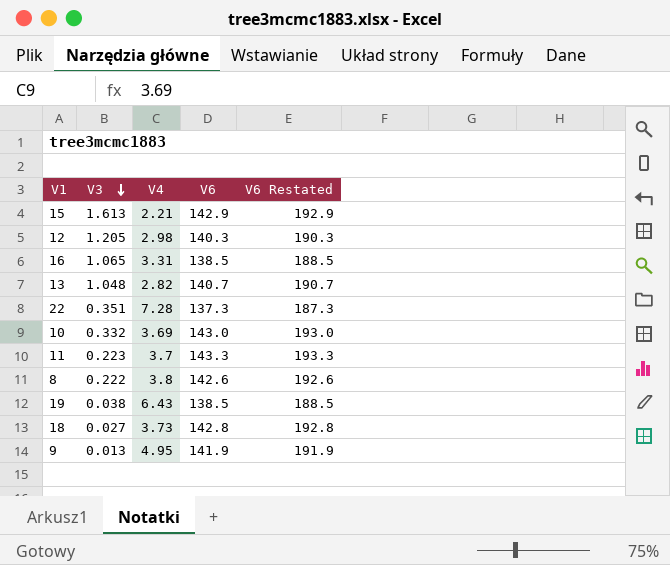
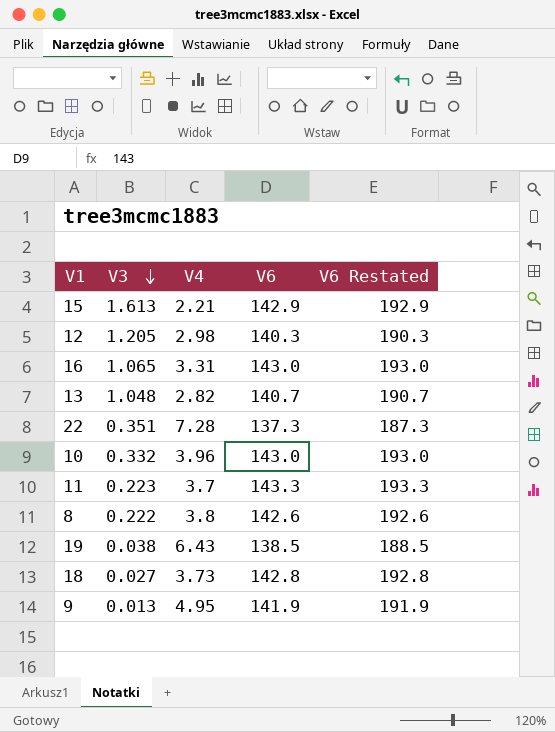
16 | V6: 138.5 -> 143.0
16 | V6 Restated: 188.5 -> 193.0
10 | V4: 3.69 -> 3.96

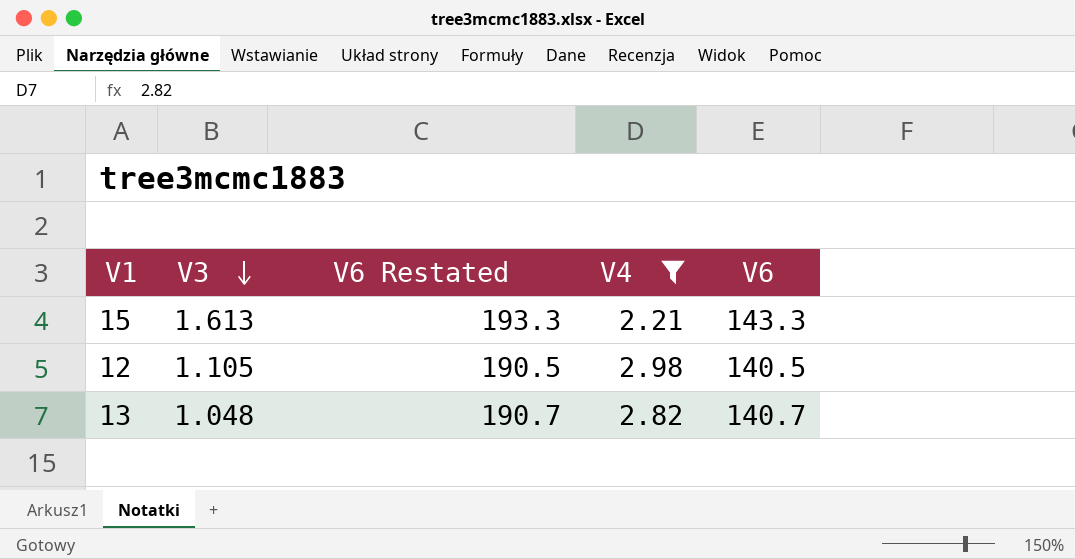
filter: none -> V4 <= 2.98
column V6 Restated | position: 5 -> 3
15 | V6 Restated: 192.9 -> 193.3
15 | V6: 142.9 -> 143.3
12 | V3: 1.205 -> 1.105
12 | V6 Restated: 190.3 -> 190.5
12 | V6: 140.3 -> 140.5

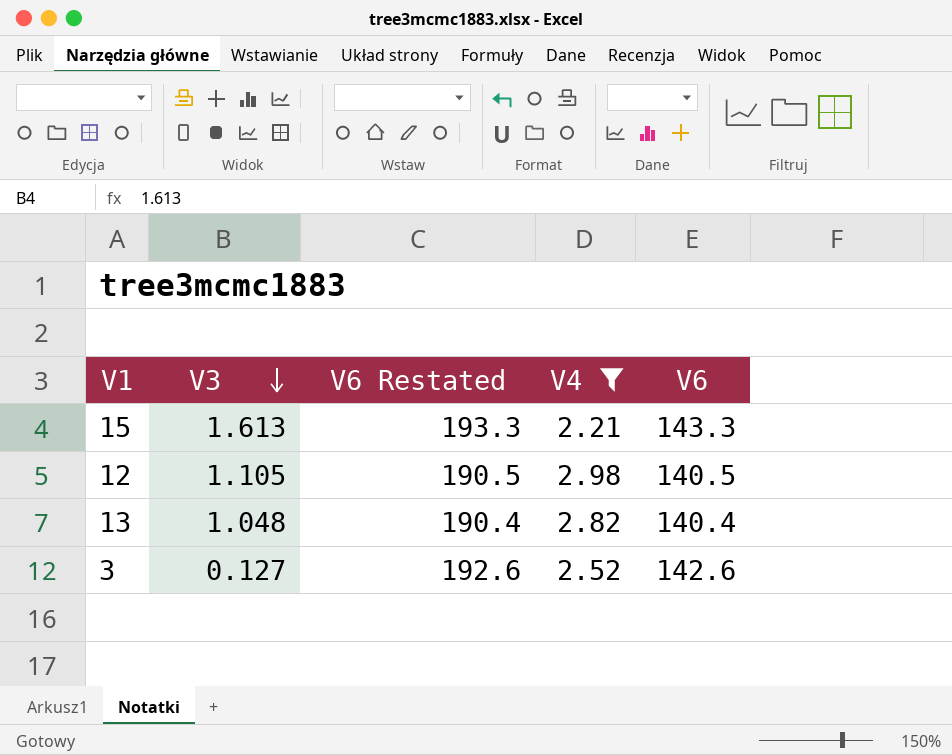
13 | V6 Restated: 190.7 -> 190.4
13 | V6: 140.7 -> 140.4
row 3: none -> 0.127 | 192.6 | 2.52 | 142.6

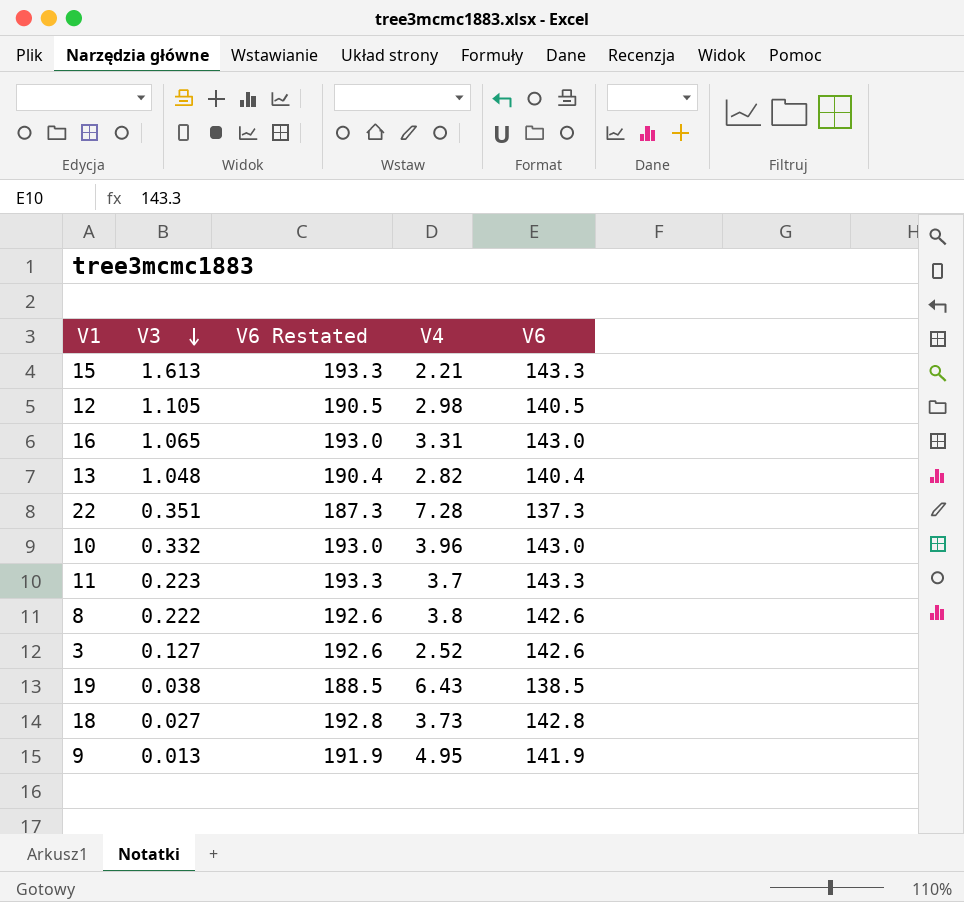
filter: V4 <= 2.98 -> none

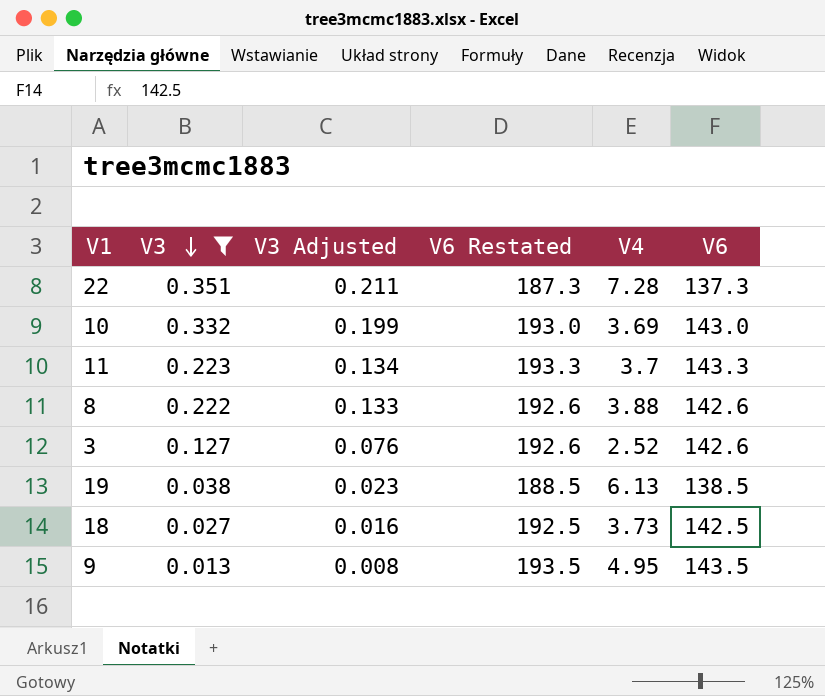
filter: none -> V3 <= 0.351
column V3 Adjusted | formula: none -> [V3] * 0.6
10 | V4: 3.96 -> 3.69
8 | V4: 3.8 -> 3.88
19 | V4: 6.43 -> 6.13
18 | V6 Restated: 192.8 -> 192.5
18 | V6: 142.8 -> 142.5
9 | V6 Restated: 191.9 -> 193.5
9 | V6: 141.9 -> 143.5

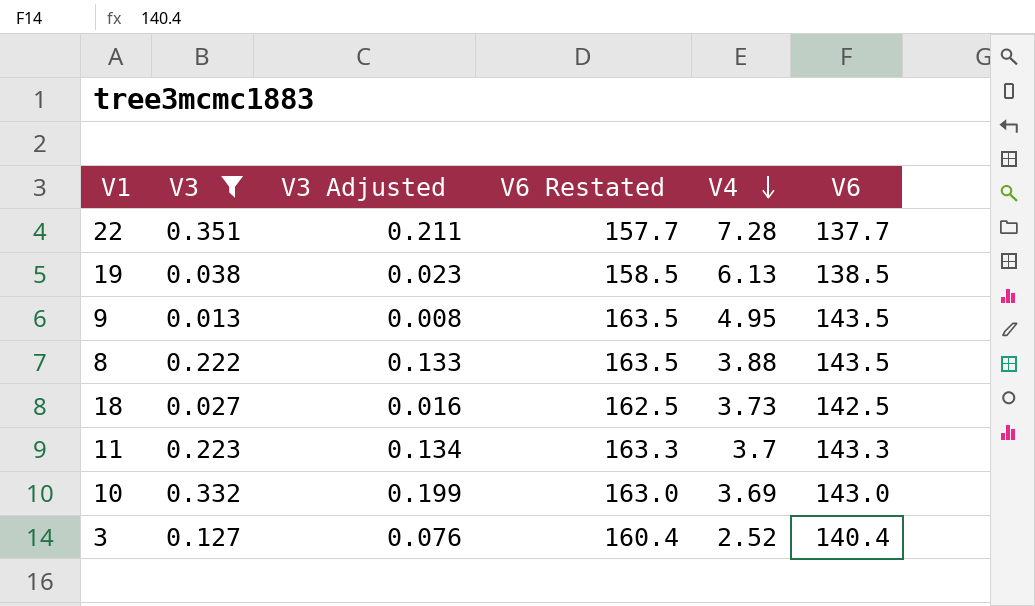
row order: V3 descending -> V4 descending
column V6 Restated | formula: [V6] + 50 -> [V6] + 20
22 | V6: 137.3 -> 137.7
8 | V6: 142.6 -> 143.5
3 | V6: 142.6 -> 140.4

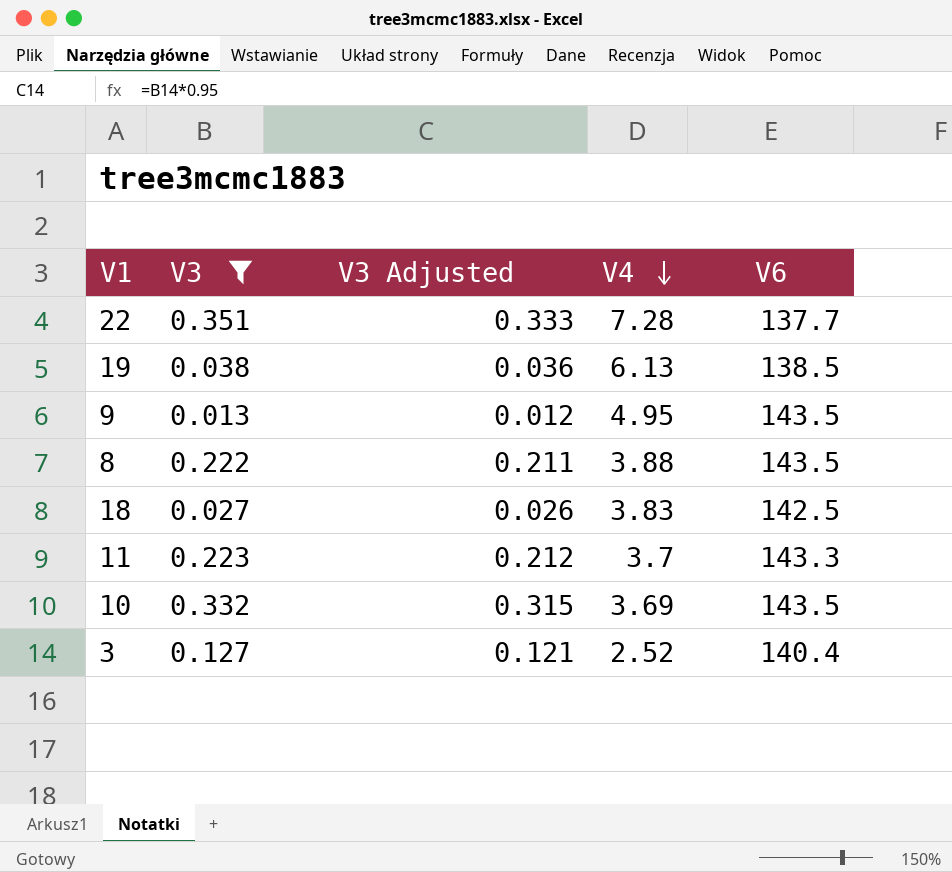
column V6 Restated | formula: [V6] + 20 -> none
column V3 Adjusted | formula: [V3] * 0.6 -> [V3] * 0.95
18 | V4: 3.73 -> 3.83
10 | V6: 143.0 -> 143.5

